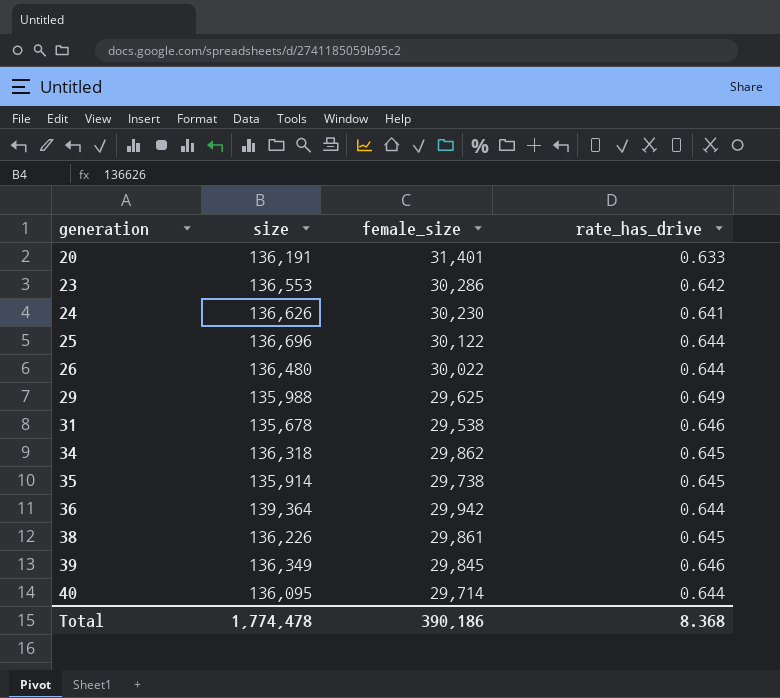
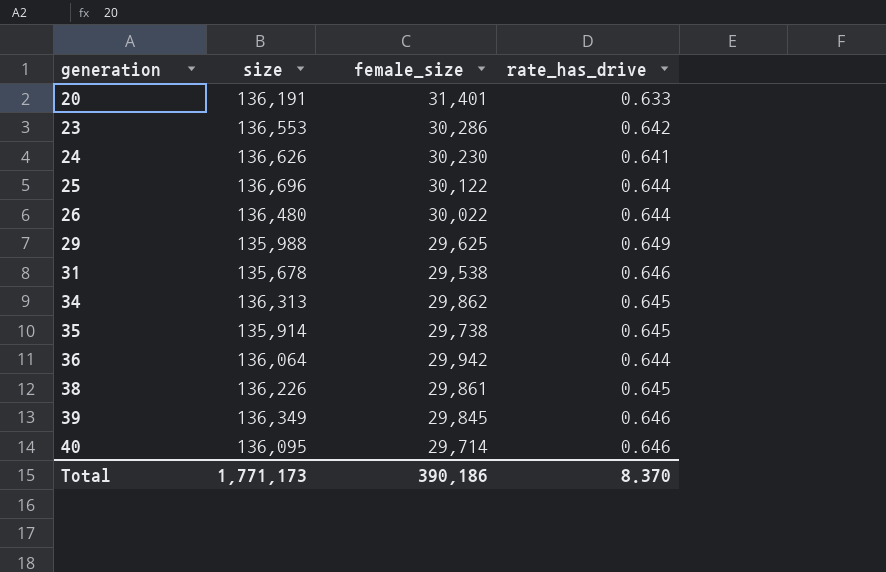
34 | size: 136,318 -> 136,313
36 | size: 139,364 -> 136,064
40 | rate_has_drive: 0.644 -> 0.646
Total | size: 1,774,478 -> 1,771,173
Total | rate_has_drive: 8.368 -> 8.370

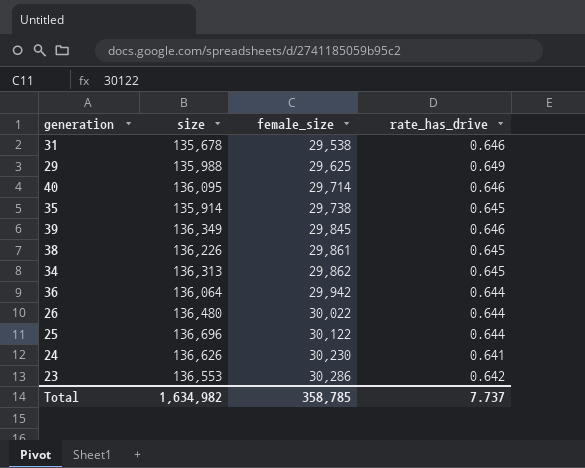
row order: generation ascending -> female_size ascending
row 20: 136,191 | 31,401 | 0.633 -> none
Total | size: 1,771,173 -> 1,634,982
Total | female_size: 390,186 -> 358,785
Total | rate_has_drive: 8.370 -> 7.737

